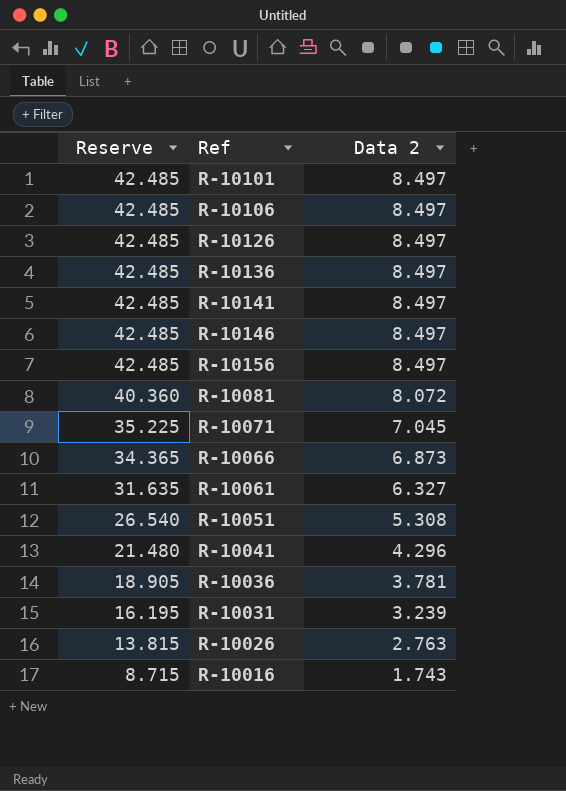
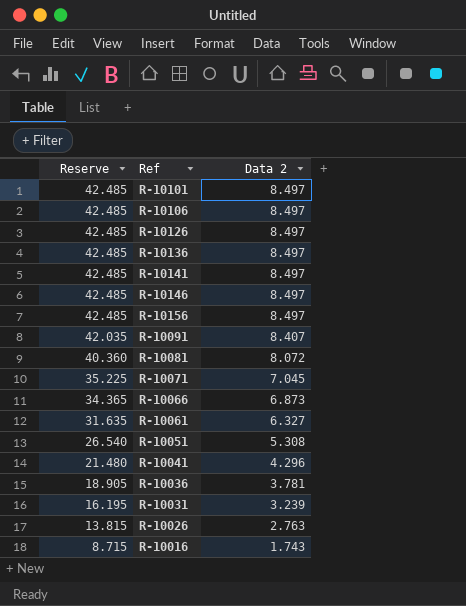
row R-10091: none -> 42.035 | 8.407

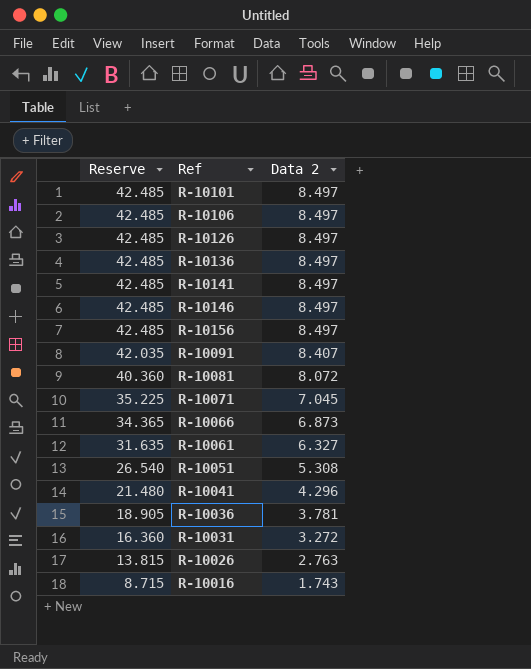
R-10031 | Reserve: 16.195 -> 16.360
R-10031 | Data 2: 3.239 -> 3.272

